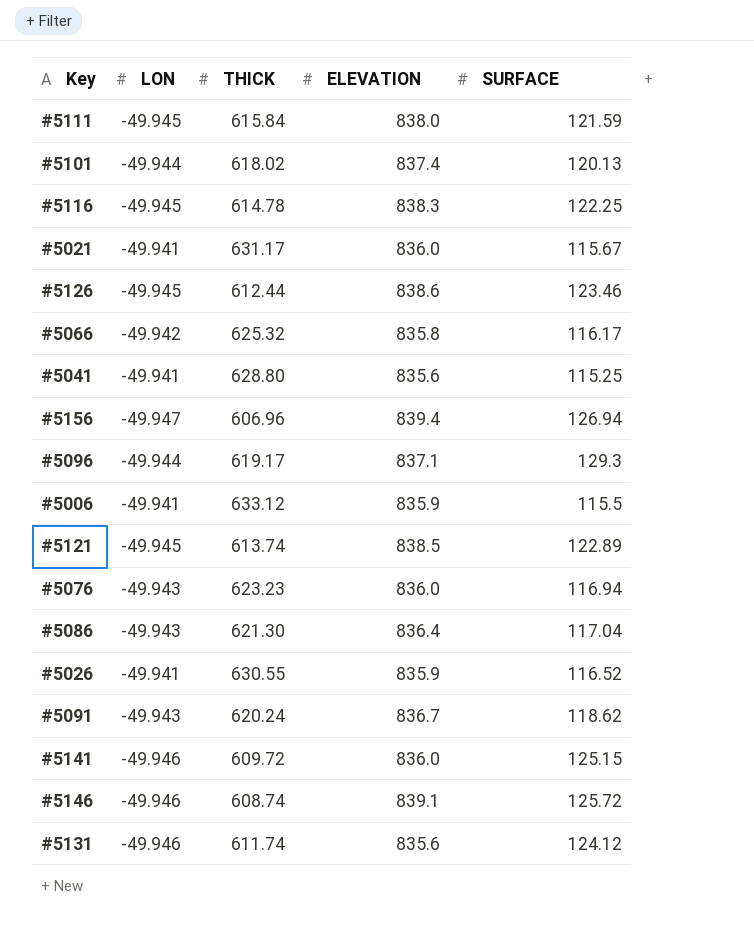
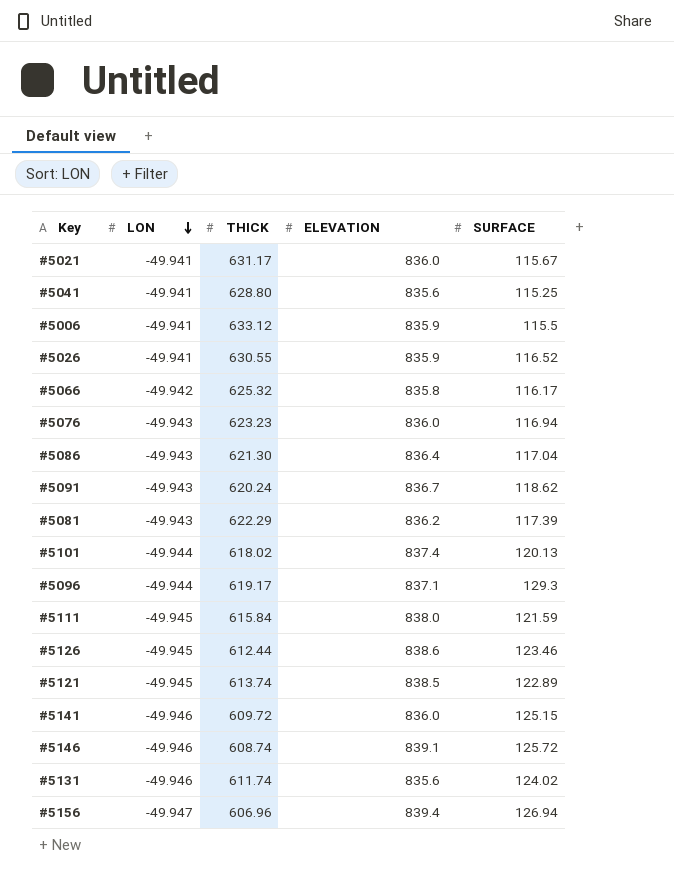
row order: none -> LON descending
row #5116: -49.945 | 614.78 | 838.3 | 122.25 -> none
row #5081: none -> -49.943 | 622.29 | 836.2 | 117.39
#5131 | SURFACE: 124.12 -> 124.02

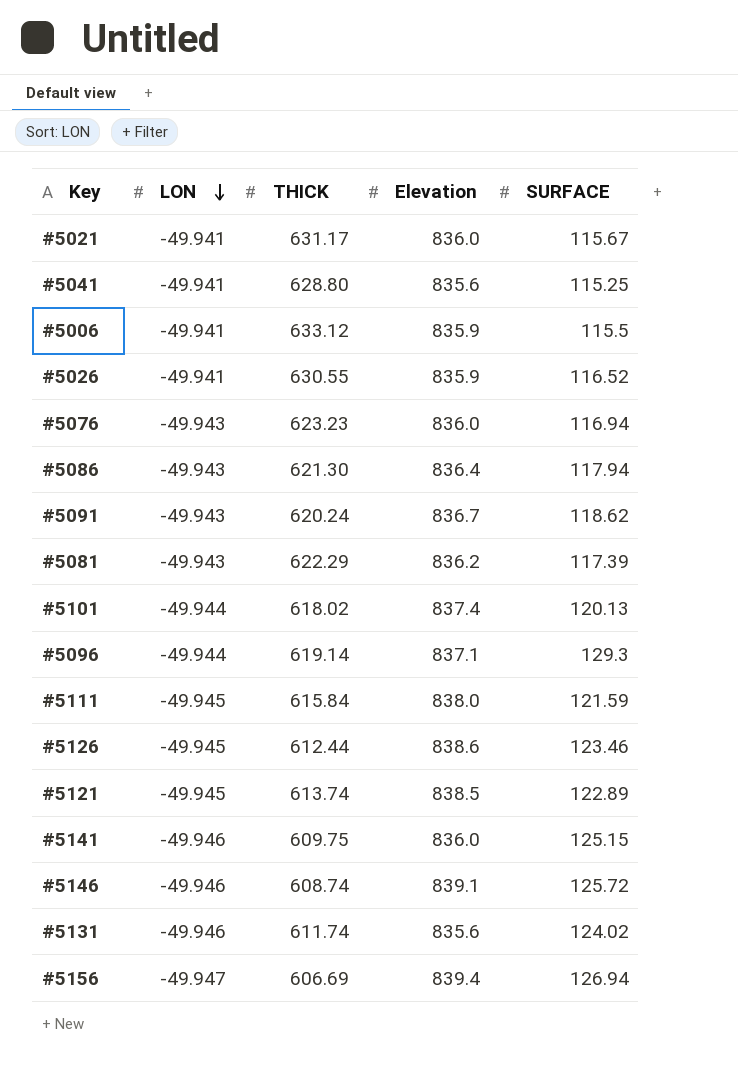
column name: ELEVATION -> Elevation
row #5066: -49.942 | 625.32 | 835.8 | 116.17 -> none
#5086 | SURFACE: 117.04 -> 117.94
#5096 | THICK: 619.17 -> 619.14
#5141 | THICK: 609.72 -> 609.75
#5156 | THICK: 606.96 -> 606.69

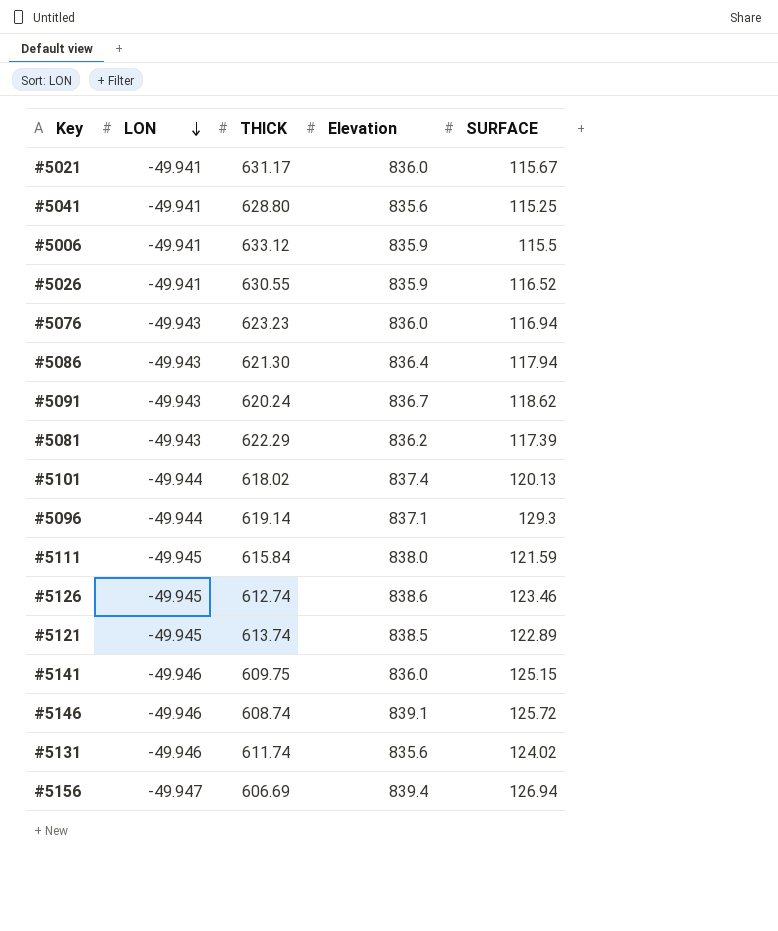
#5126 | THICK: 612.44 -> 612.74

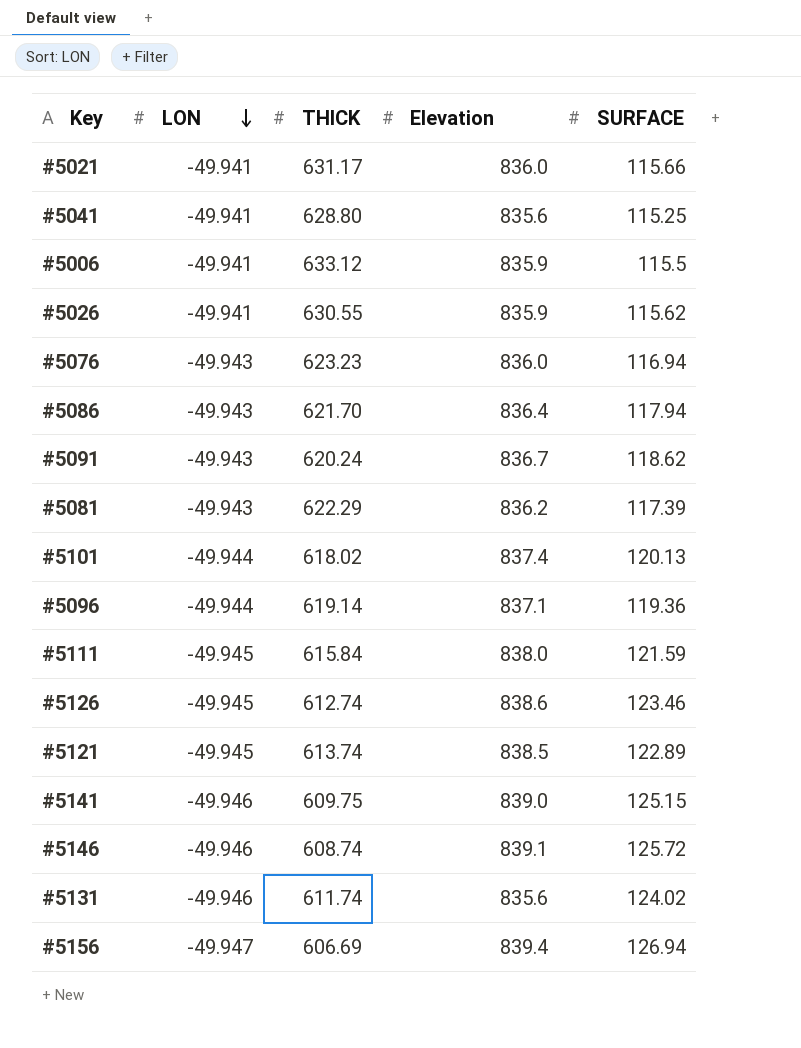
#5021 | SURFACE: 115.67 -> 115.66
#5026 | SURFACE: 116.52 -> 115.62
#5086 | THICK: 621.30 -> 621.70
#5096 | SURFACE: 129.3 -> 119.36
#5141 | Elevation: 836.0 -> 839.0

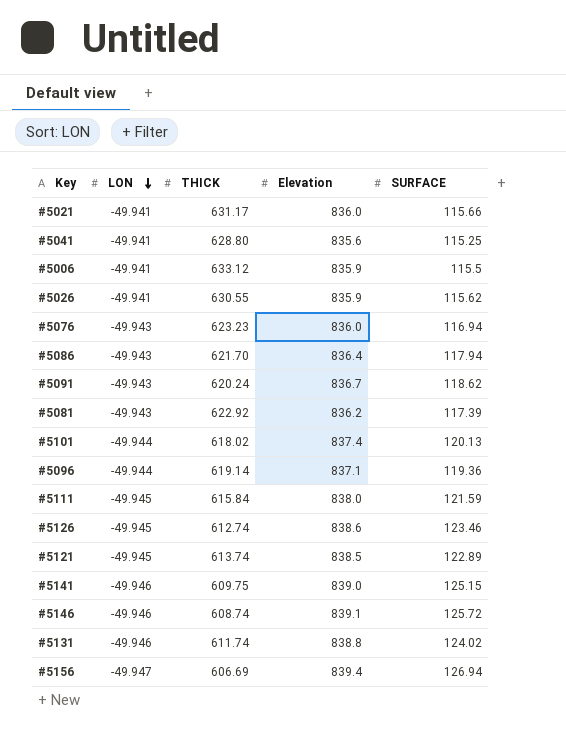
#5081 | THICK: 622.29 -> 622.92
#5131 | Elevation: 835.6 -> 838.8

